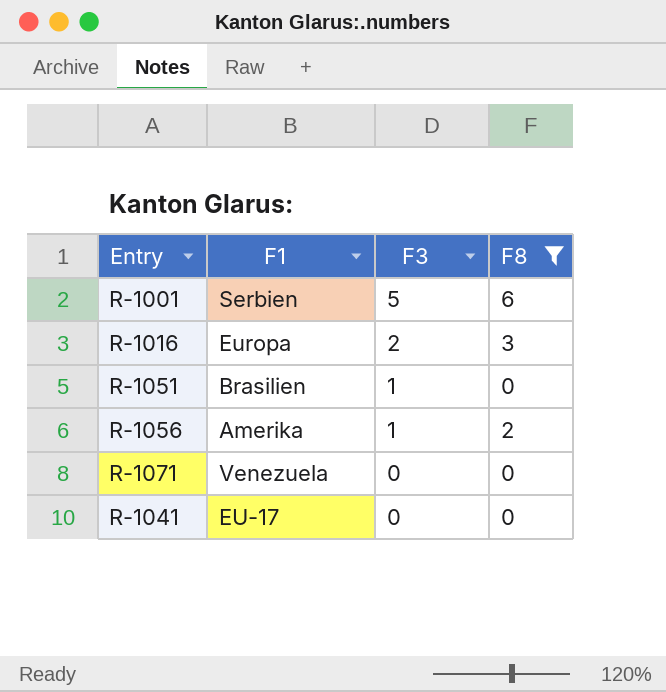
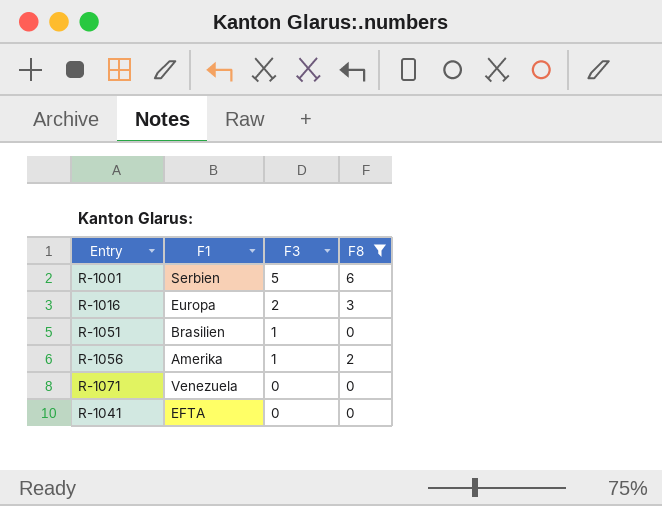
R-1041 | F1: EU-17 -> EFTA

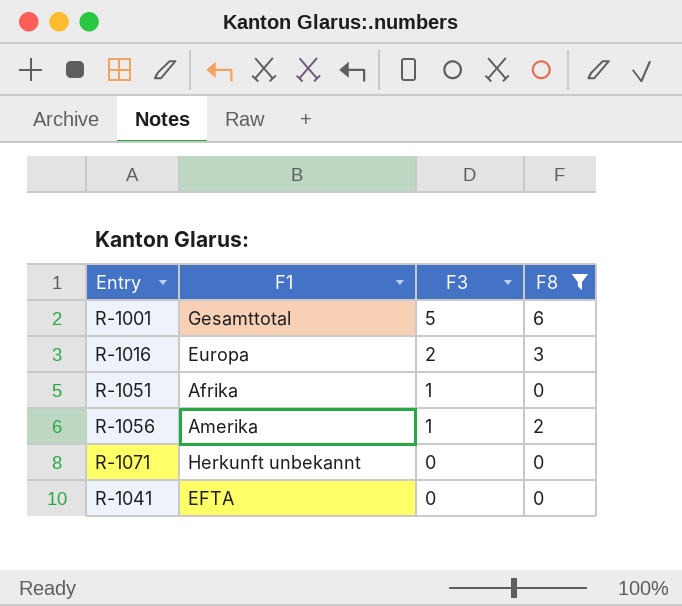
R-1001 | F1: Serbien -> Gesamttotal
R-1051 | F1: Brasilien -> Afrika
R-1071 | F1: Venezuela -> Herkunft unbekannt

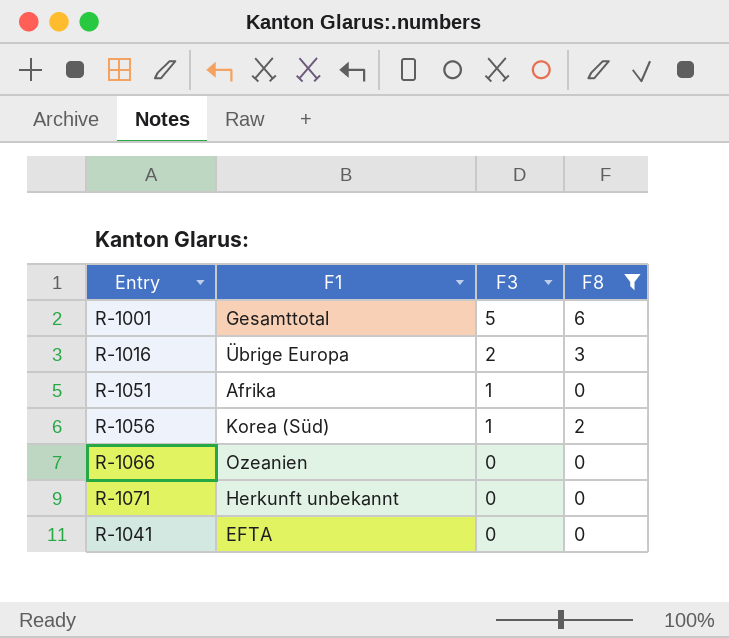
R-1016 | F1: Europa -> Übrige Europa
R-1056 | F1: Amerika -> Korea (Süd)
row R-1066: none -> Ozeanien | 0 | 0

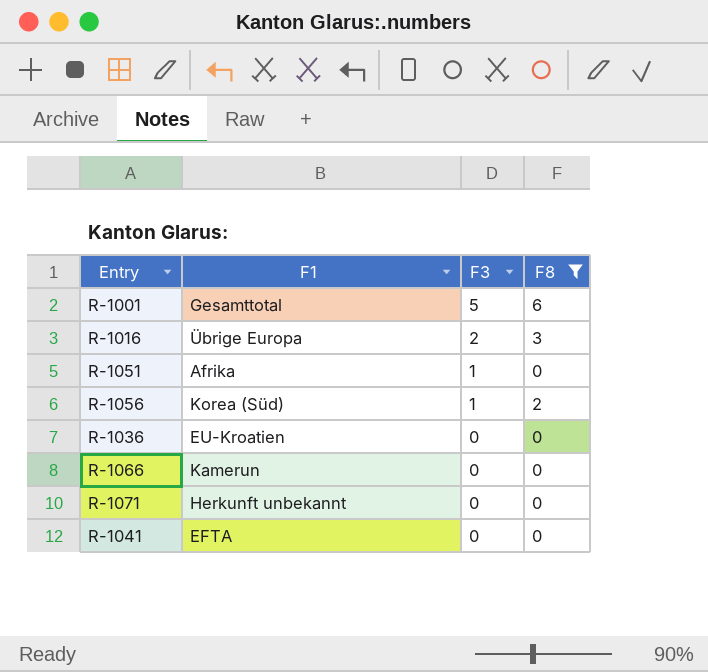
row R-1036: none -> EU-Kroatien | 0 | 0
R-1066 | F1: Ozeanien -> Kamerun

